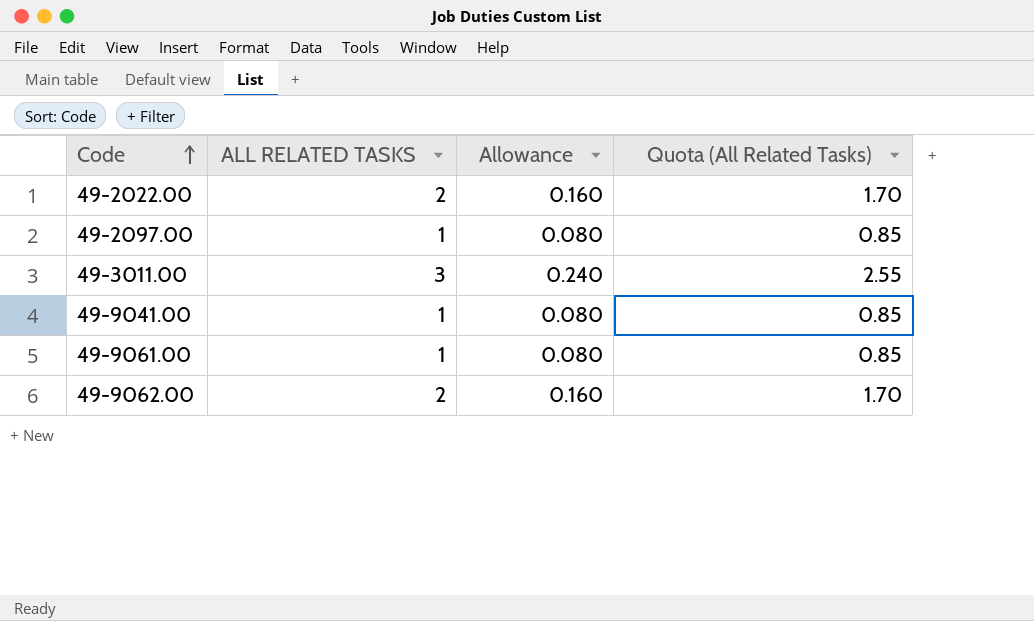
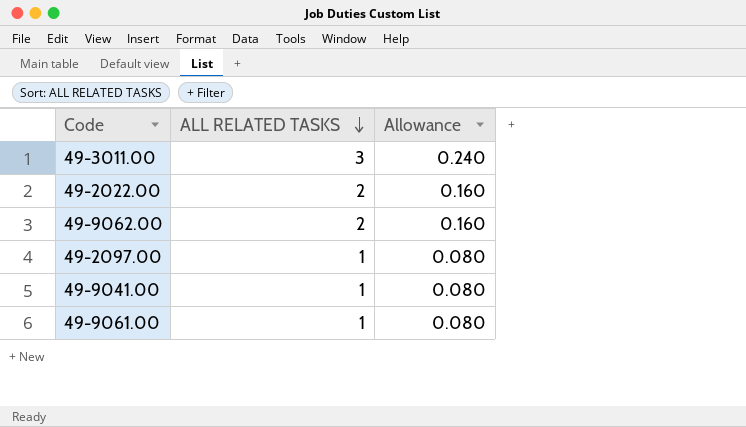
row order: Code ascending -> ALL RELATED TASKS descending
column Quota (All Related Tasks) | formula: [ALL RELATED TASKS] * 0.85 -> none

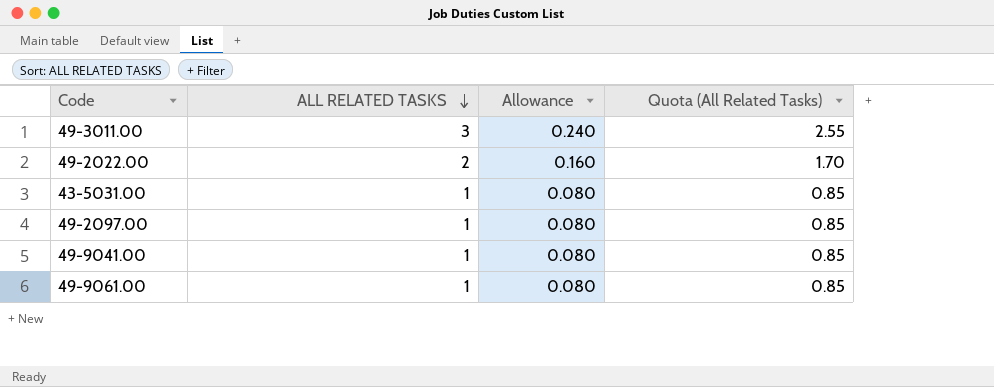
column Quota (All Related Tasks) | formula: none -> [ALL RELATED TASKS] * 0.85
row 49-9062.00: 2 | 0.160 -> none
row 43-5031.00: none -> 1 | 0.080 | 0.85

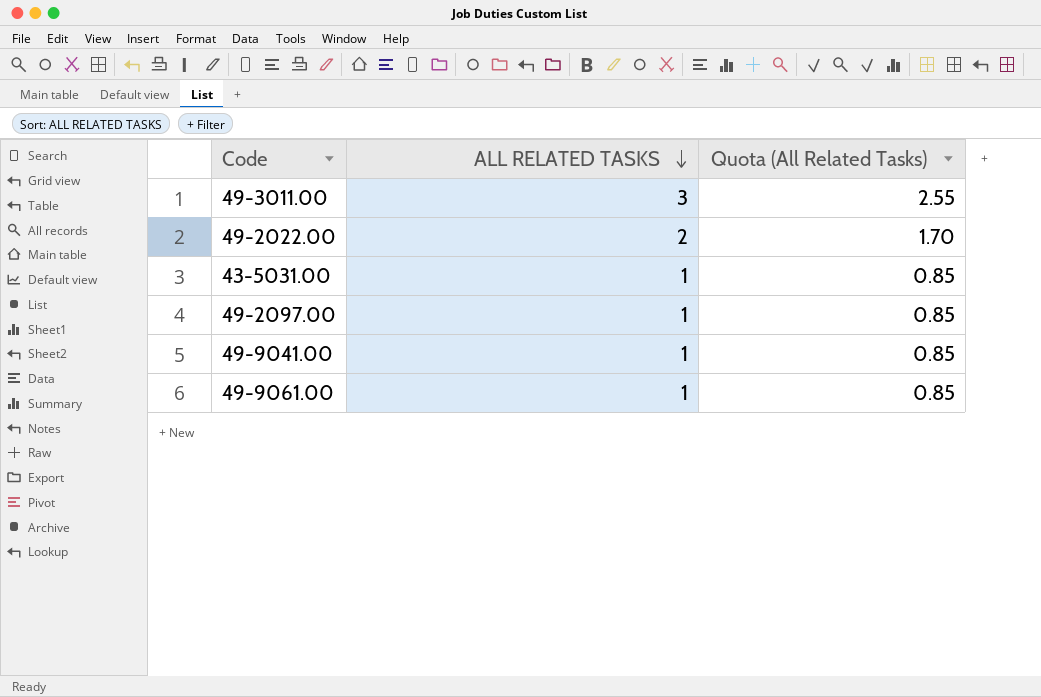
column Allowance | formula: [ALL RELATED TASKS] * 0.08 -> none

